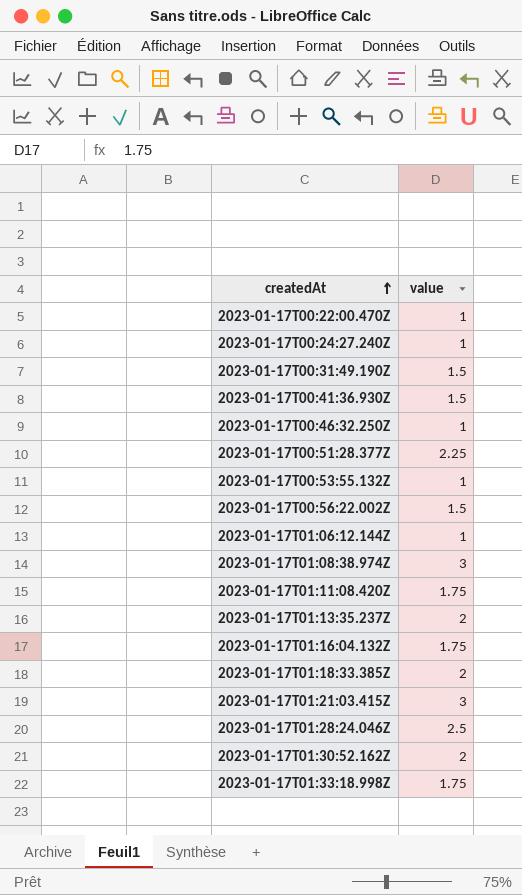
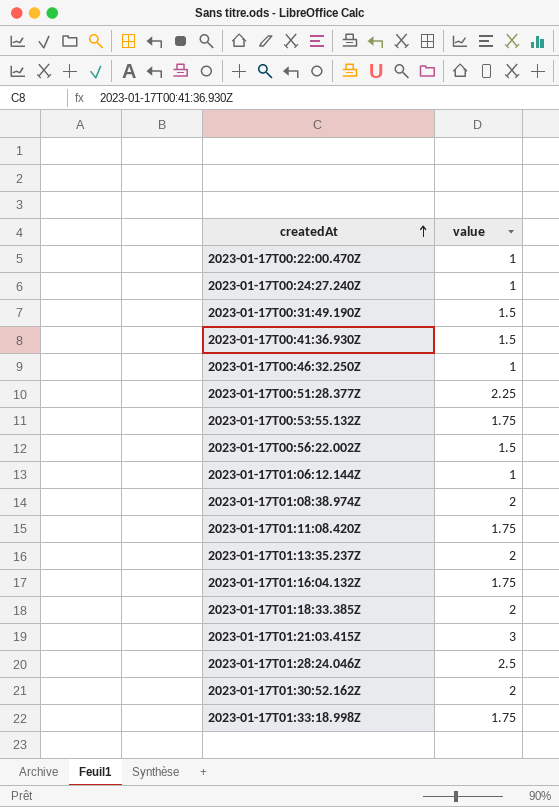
2023-01-17T00:53:55.132Z | value: 1 -> 1.75
2023-01-17T01:08:38.974Z | value: 3 -> 2

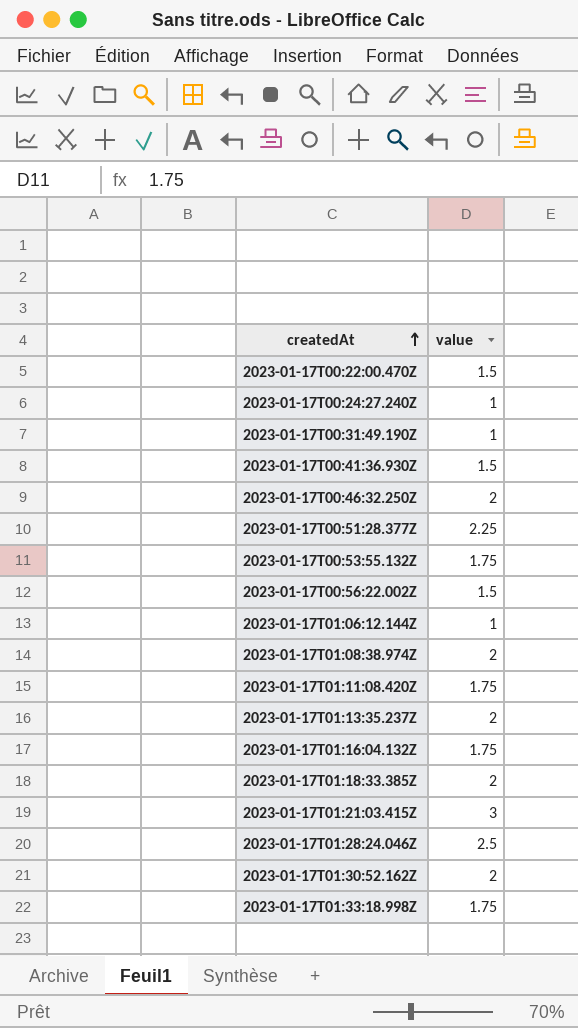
2023-01-17T00:22:00.470Z | value: 1 -> 1.5
2023-01-17T00:31:49.190Z | value: 1.5 -> 1
2023-01-17T00:46:32.250Z | value: 1 -> 2

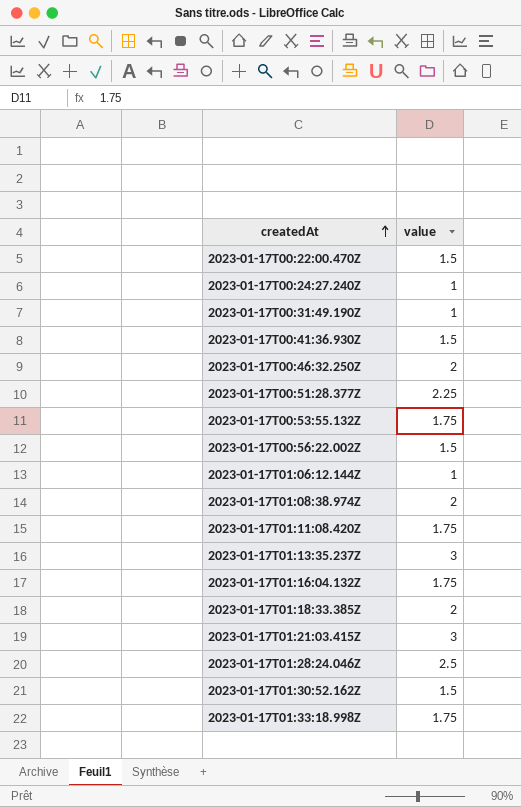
2023-01-17T01:13:35.237Z | value: 2 -> 3
2023-01-17T01:30:52.162Z | value: 2 -> 1.5

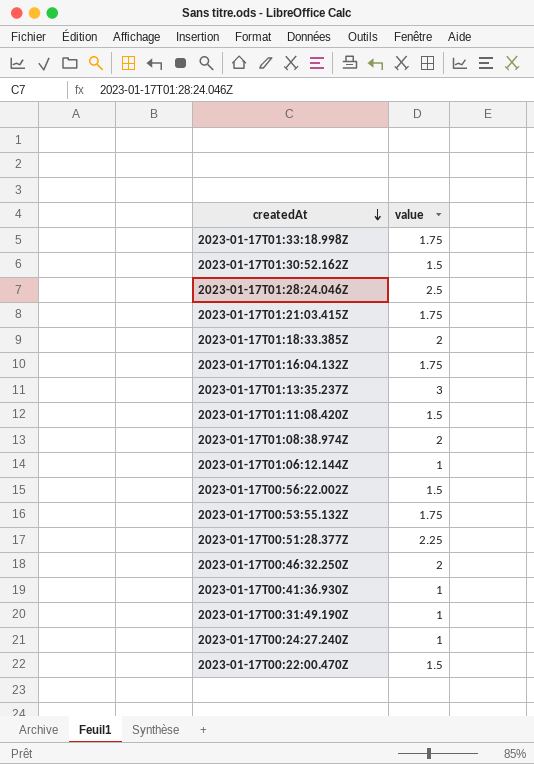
row order: createdAt ascending -> createdAt descending
2023-01-17T01:21:03.415Z | value: 3 -> 1.75
2023-01-17T01:11:08.420Z | value: 1.75 -> 1.5
2023-01-17T00:41:36.930Z | value: 1.5 -> 1

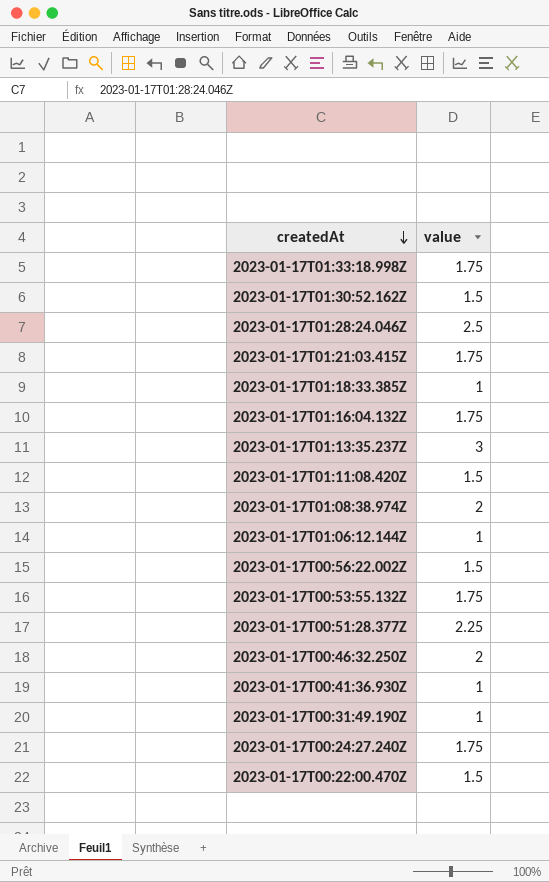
2023-01-17T01:18:33.385Z | value: 2 -> 1
2023-01-17T00:24:27.240Z | value: 1 -> 1.75

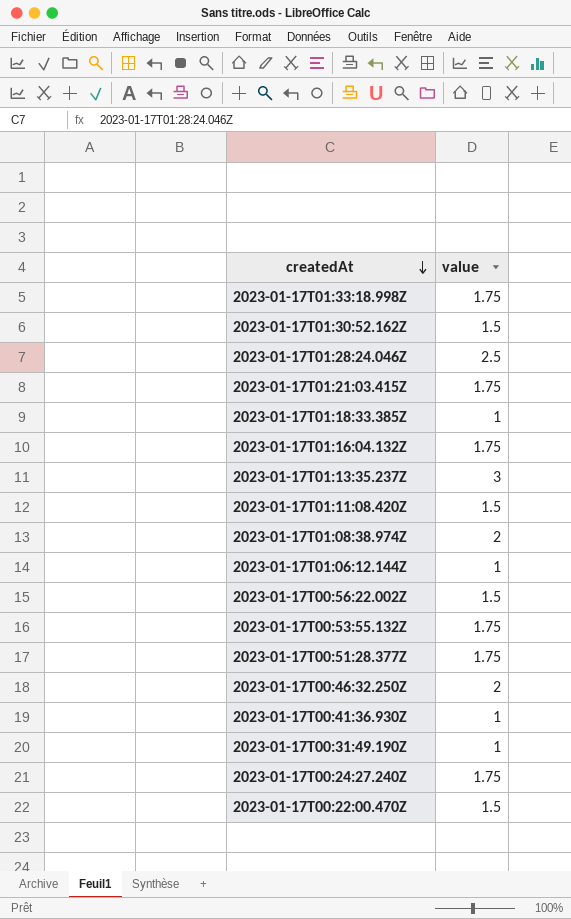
2023-01-17T00:51:28.377Z | value: 2.25 -> 1.75

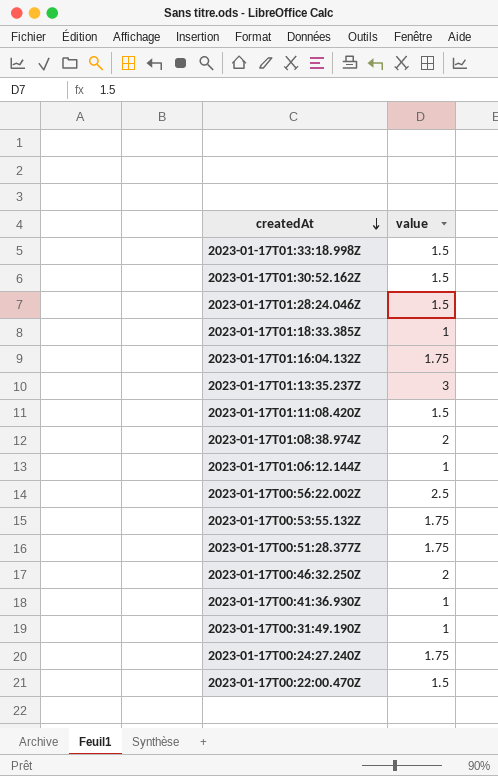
row 2023-01-17T01:21:03.415Z: 1.75 -> none
2023-01-17T01:33:18.998Z | value: 1.75 -> 1.5
2023-01-17T01:28:24.046Z | value: 2.5 -> 1.5
2023-01-17T00:56:22.002Z | value: 1.5 -> 2.5

